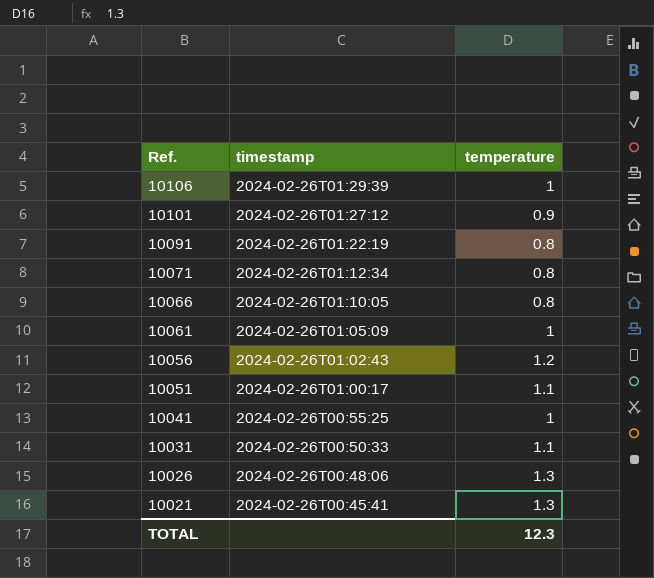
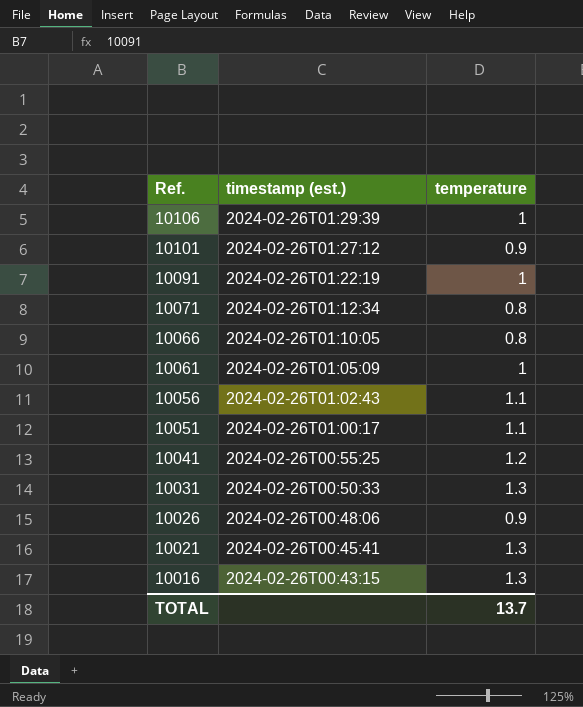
column name: timestamp -> timestamp (est.)
10091 | temperature: 0.8 -> 1
10056 | temperature: 1.2 -> 1.1
10041 | temperature: 1 -> 1.2
10031 | temperature: 1.1 -> 1.3
10026 | temperature: 1.3 -> 0.9
row 10016: none -> 2024-02-26T00:43:15 | 1.3
TOTAL | temperature: 12.3 -> 13.7

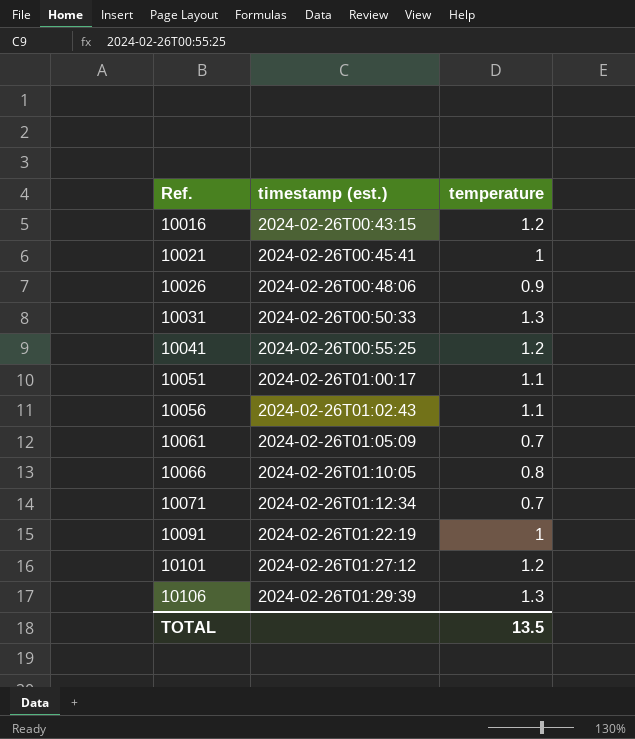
row order: Ref. descending -> Ref. ascending
10016 | temperature: 1.3 -> 1.2
10021 | temperature: 1.3 -> 1
10061 | temperature: 1 -> 0.7
10071 | temperature: 0.8 -> 0.7
10101 | temperature: 0.9 -> 1.2
10106 | temperature: 1 -> 1.3
TOTAL | temperature: 13.7 -> 13.5

